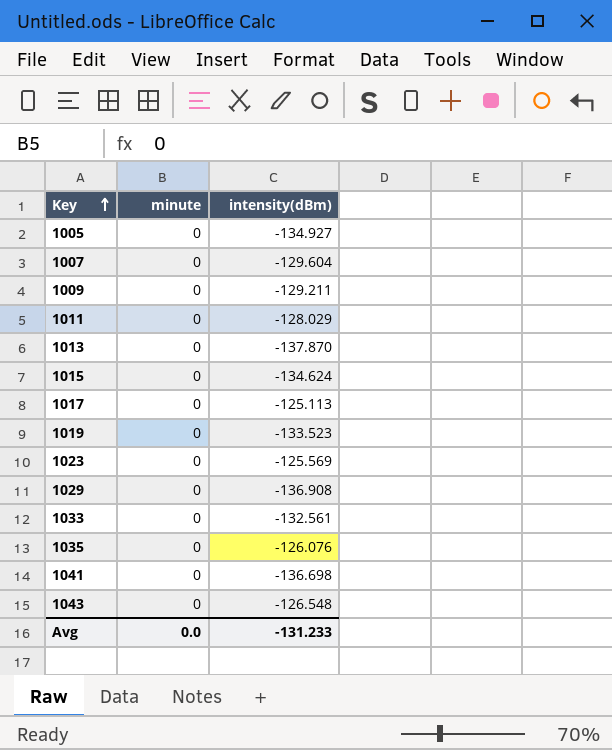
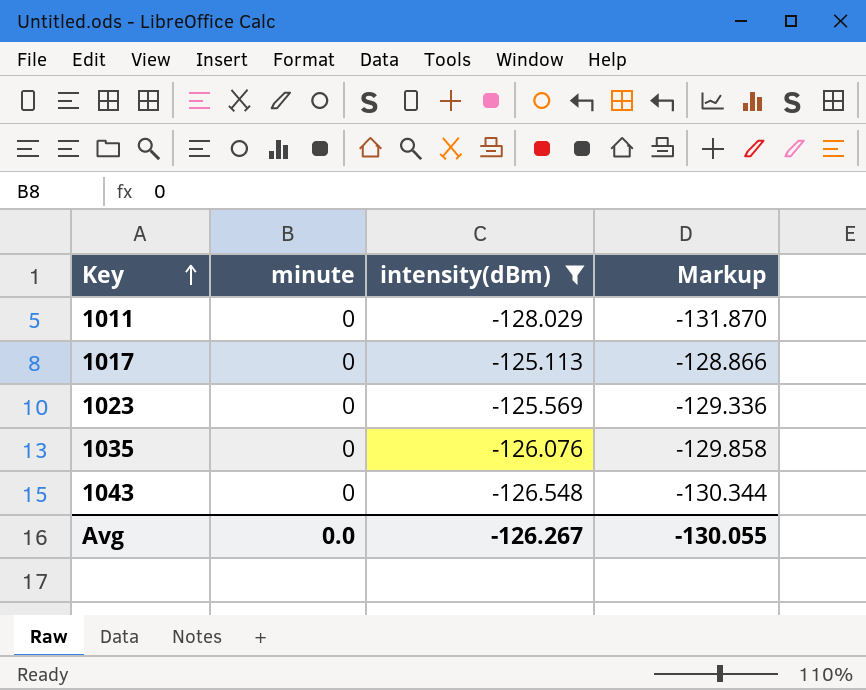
filter: none -> intensity(dBm) >= -128.029
column Markup | formula: none -> [intensity(dBm)] * 1.03
Avg | intensity(dBm): -131.233 -> -126.267

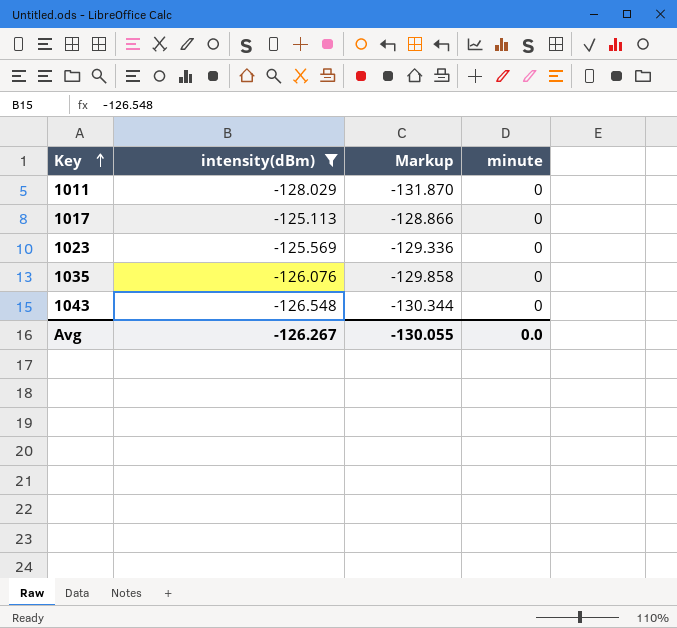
column minute | position: 2 -> 4

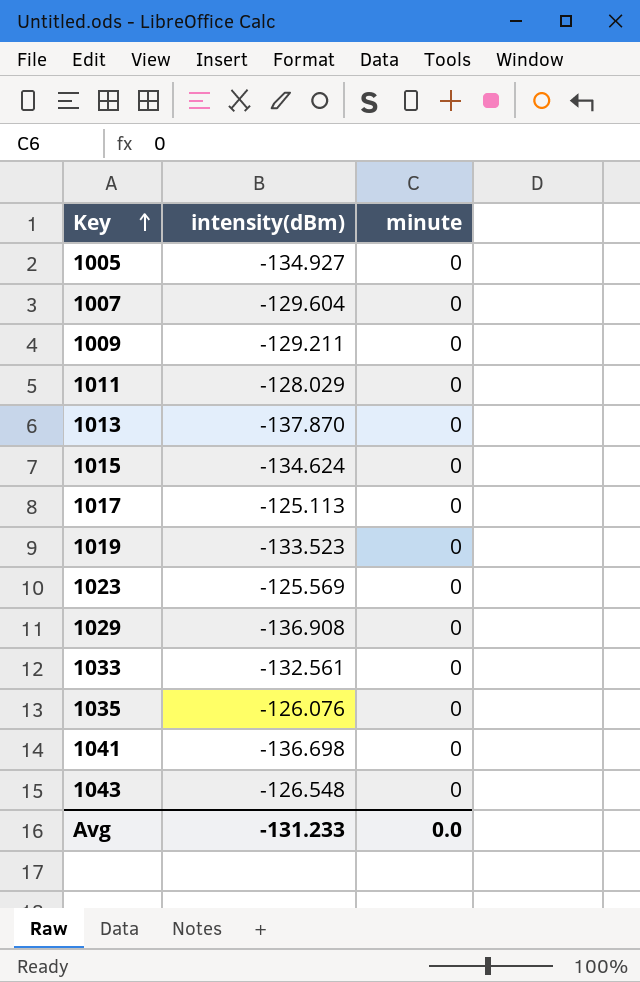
filter: intensity(dBm) >= -128.029 -> none
column Markup | formula: [intensity(dBm)] * 1.03 -> none
Avg | intensity(dBm): -126.267 -> -131.233

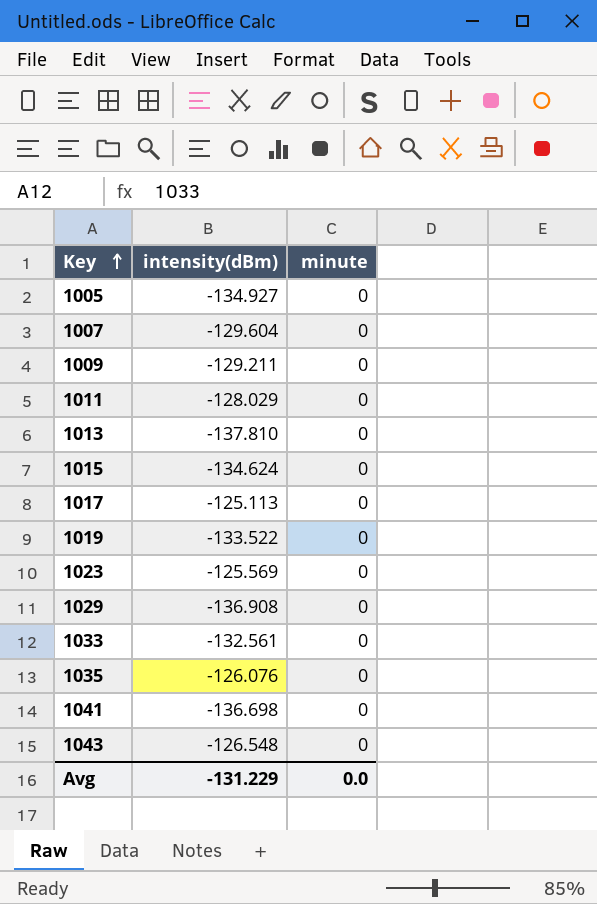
1013 | intensity(dBm): -137.870 -> -137.810
1019 | intensity(dBm): -133.523 -> -133.522
Avg | intensity(dBm): -131.233 -> -131.229

